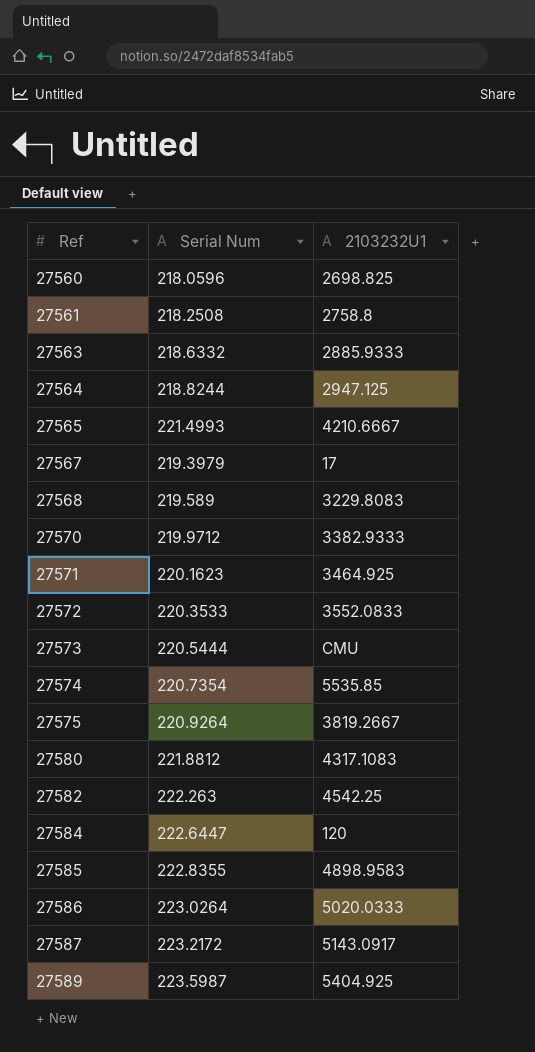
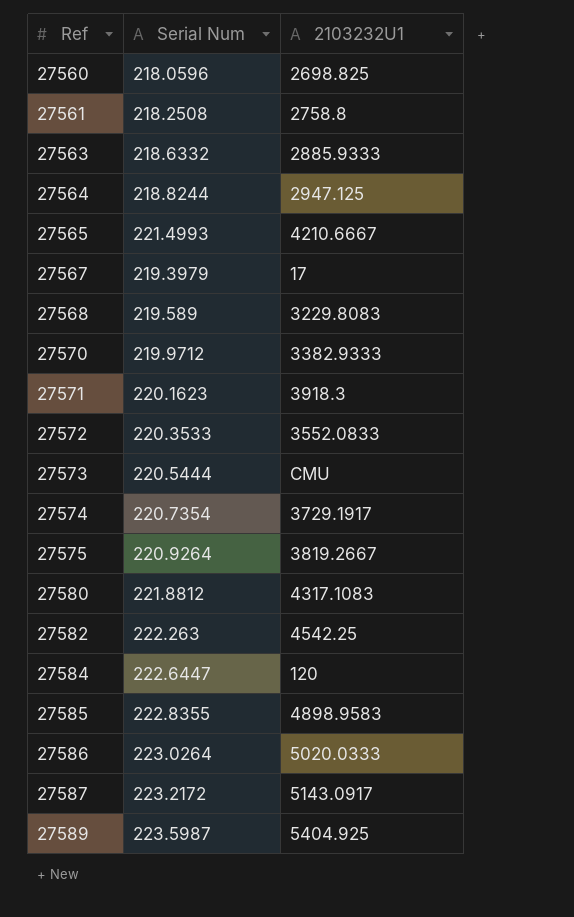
27571 | 2103232U1: 3464.925 -> 3918.3
27574 | 2103232U1: 5535.85 -> 3729.1917

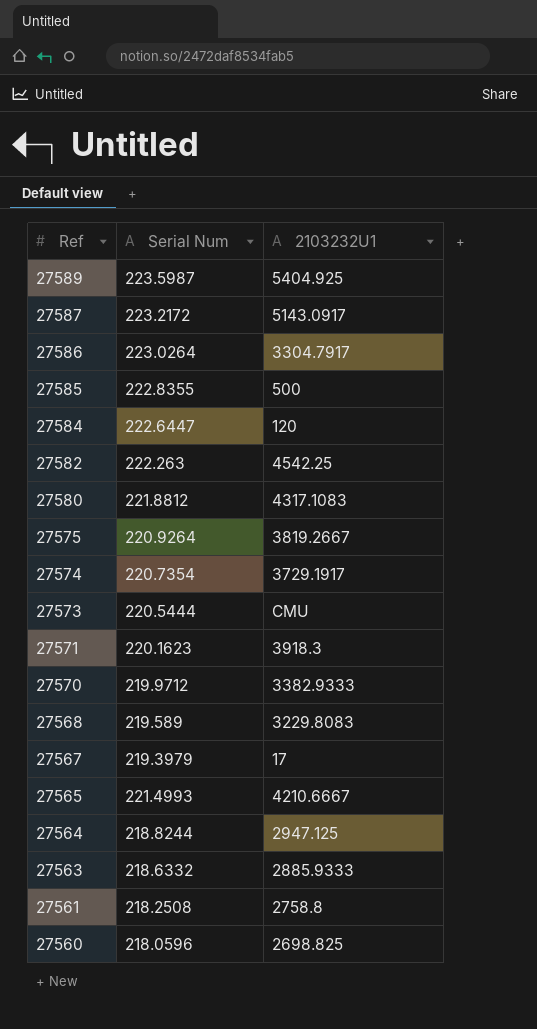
row order: Ref ascending -> Ref descending
row 27572: 220.3533 | 3552.0833 -> none
27586 | 2103232U1: 5020.0333 -> 3304.7917
27585 | 2103232U1: 4898.9583 -> 500

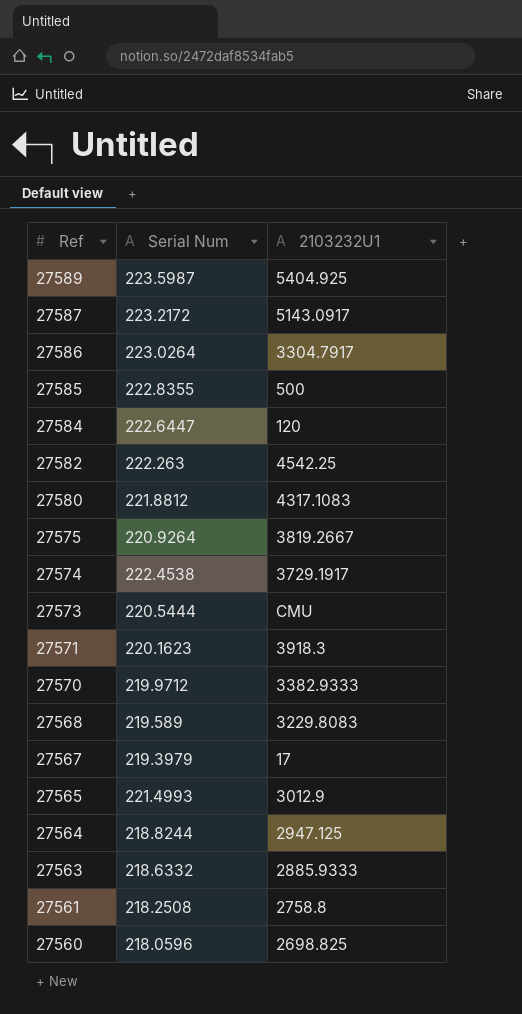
27574 | Serial Num: 220.7354 -> 222.4538
27565 | 2103232U1: 4210.6667 -> 3012.9

